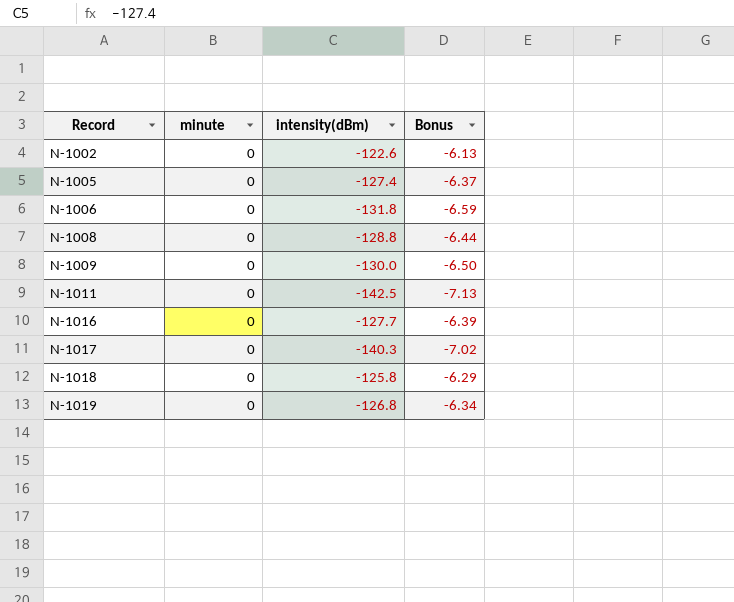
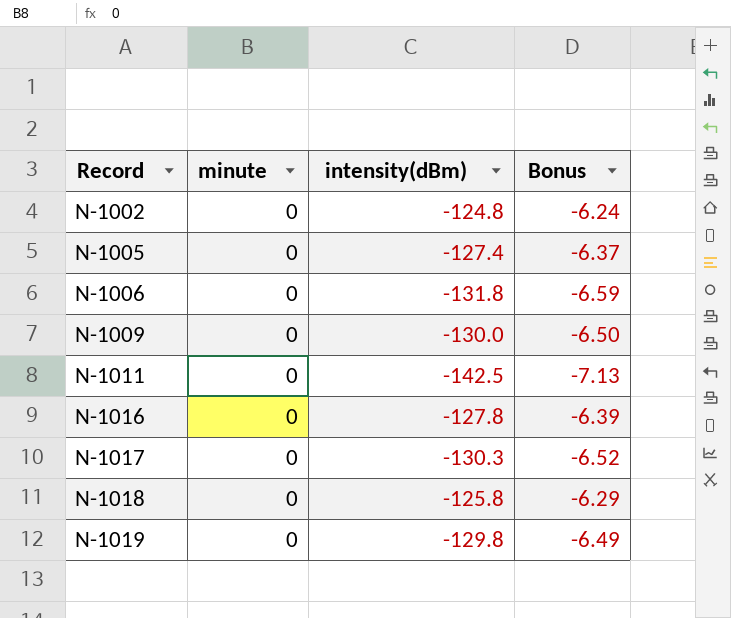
row N-1008: 0 | -128.8 | -6.44 -> none
N-1002 | intensity(dBm): -122.6 -> -124.8
N-1002 | Bonus: -6.13 -> -6.24
N-1016 | intensity(dBm): -127.7 -> -127.8
N-1017 | intensity(dBm): -140.3 -> -130.3
N-1017 | Bonus: -7.02 -> -6.52
N-1019 | intensity(dBm): -126.8 -> -129.8
N-1019 | Bonus: -6.34 -> -6.49

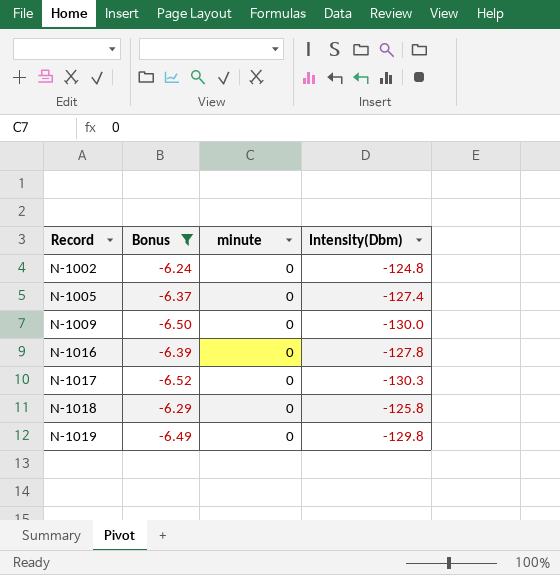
filter: none -> Bonus >= -6.52
column Bonus | position: 4 -> 2
column name: intensity(dBm) -> Intensity(Dbm)

